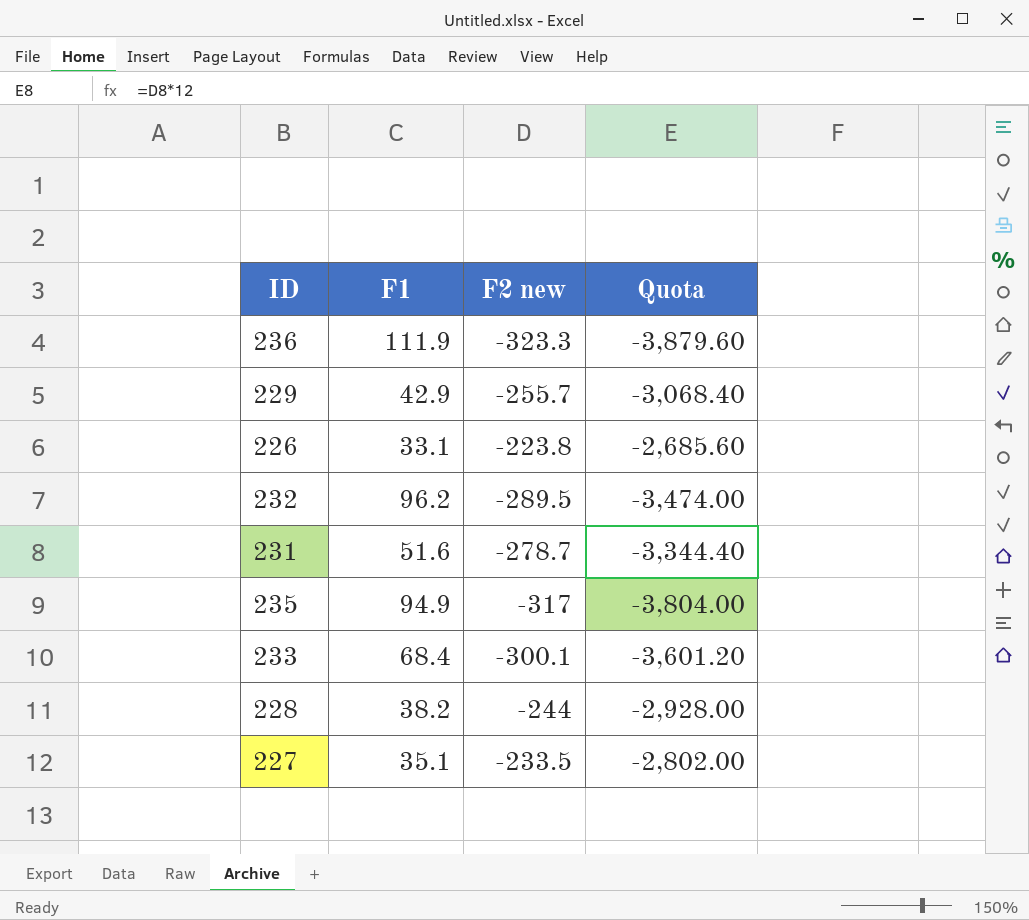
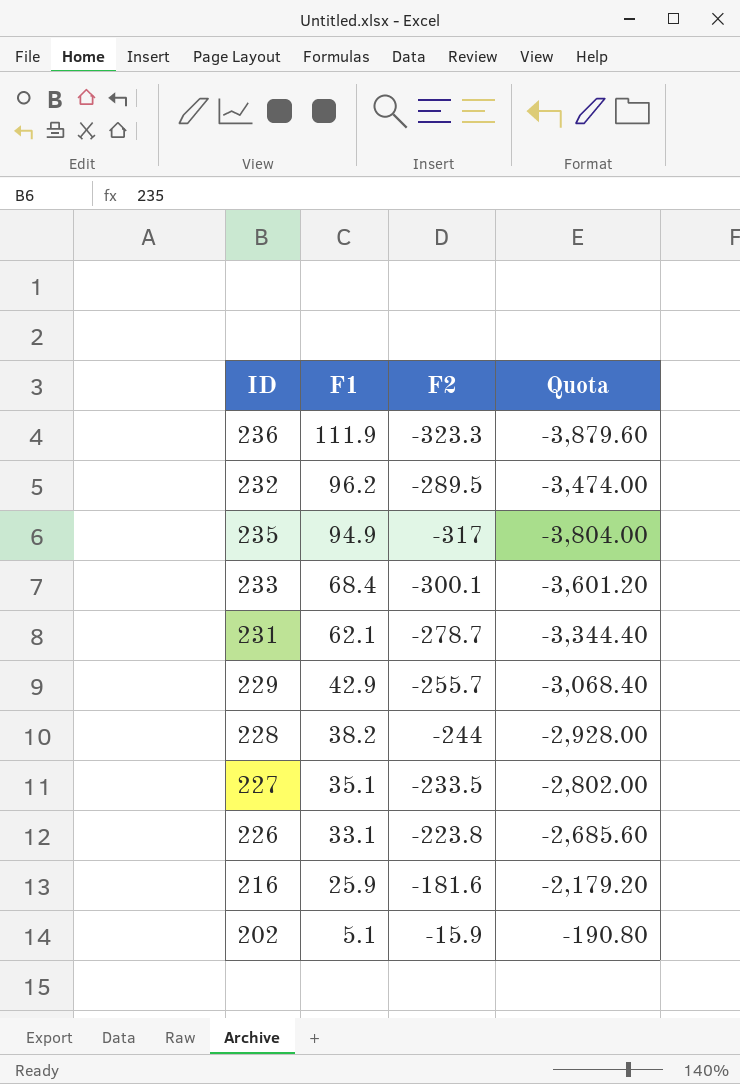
row order: none -> F1 descending
column name: F2 new -> F2
231 | F1: 51.6 -> 62.1
row 216: none -> 25.9 | -181.6 | -2,179.20
row 202: none -> 5.1 | -15.9 | -190.80

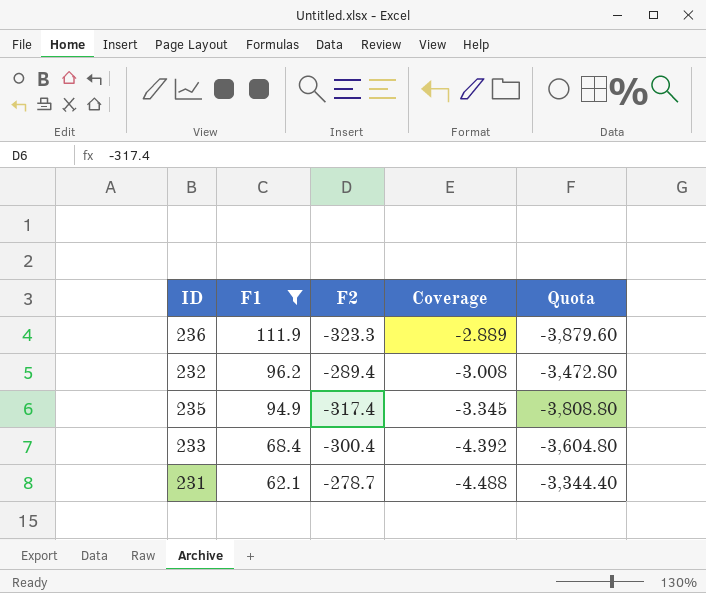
filter: none -> F1 >= 62.1
column Coverage | formula: none -> [F2] / [F1]
232 | F2: -289.5 -> -289.4
232 | Quota: -3,474.00 -> -3,472.80
235 | F2: -317 -> -317.4
235 | Quota: -3,804.00 -> -3,808.80
233 | F2: -300.1 -> -300.4
233 | Quota: -3,601.20 -> -3,604.80

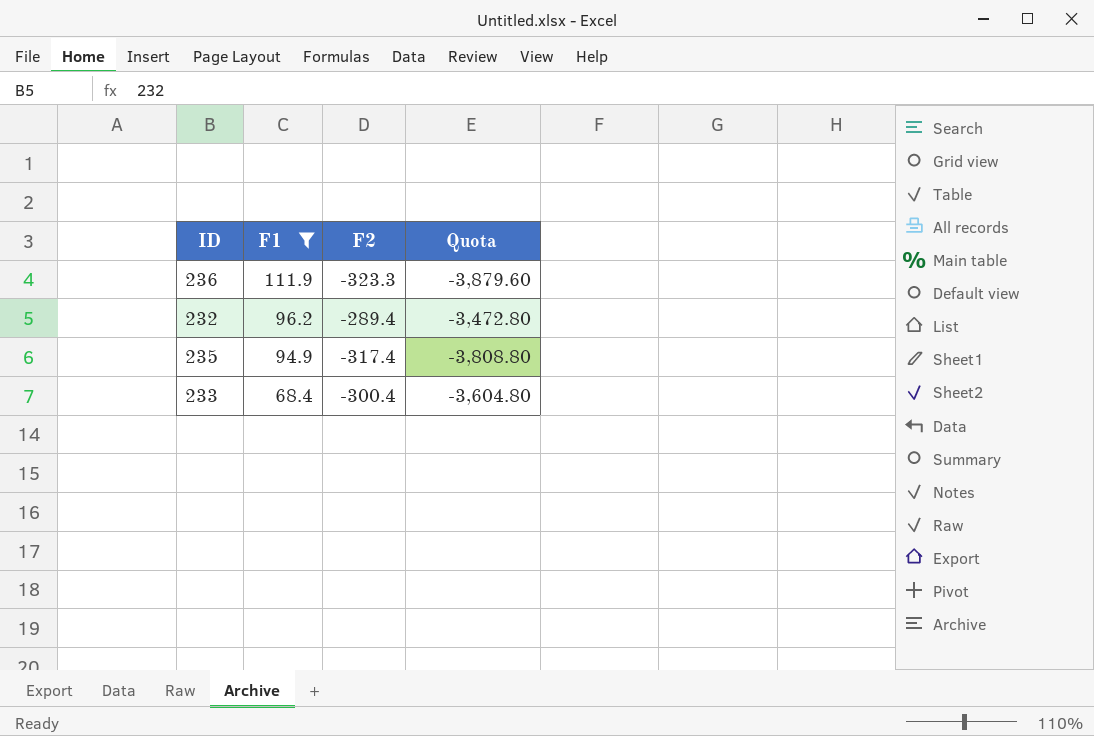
column Coverage | formula: [F2] / [F1] -> none
row 231: 62.1 | -278.7 | -4.488 | -3,344.40 -> none

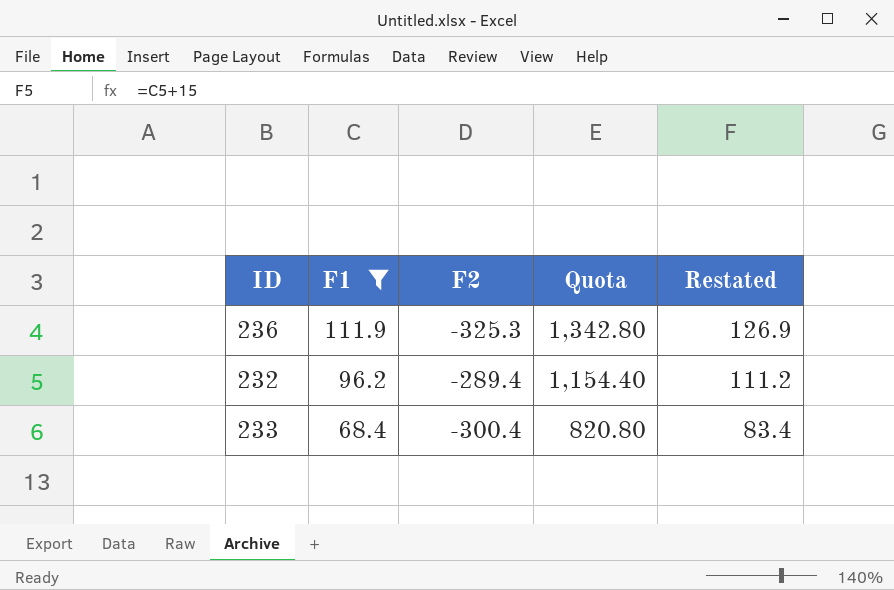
column Quota | formula: [F2] * 12 -> [F1] * 12
column Restated | formula: none -> [F1] + 15
row 235: 94.9 | -317.4 | -3,808.80 -> none
236 | F2: -323.3 -> -325.3

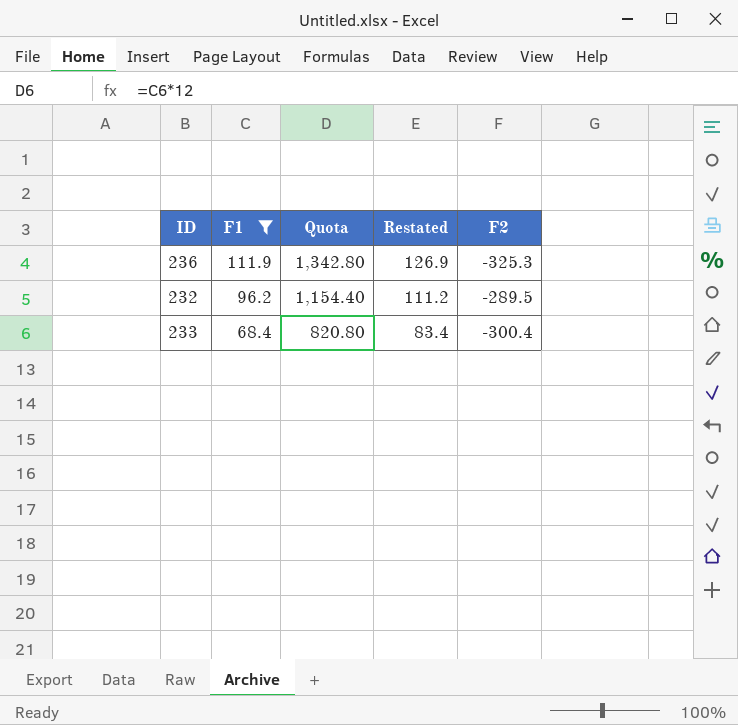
column F2 | position: 3 -> 5
232 | F2: -289.4 -> -289.5

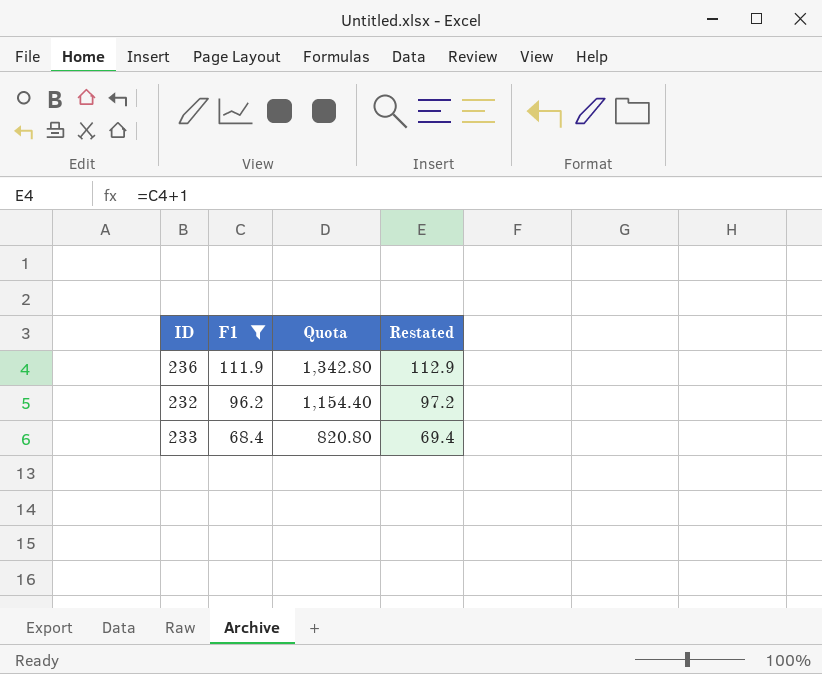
column F2 | position: 5 -> none
column Restated | formula: [F1] + 15 -> [F1] + 1

